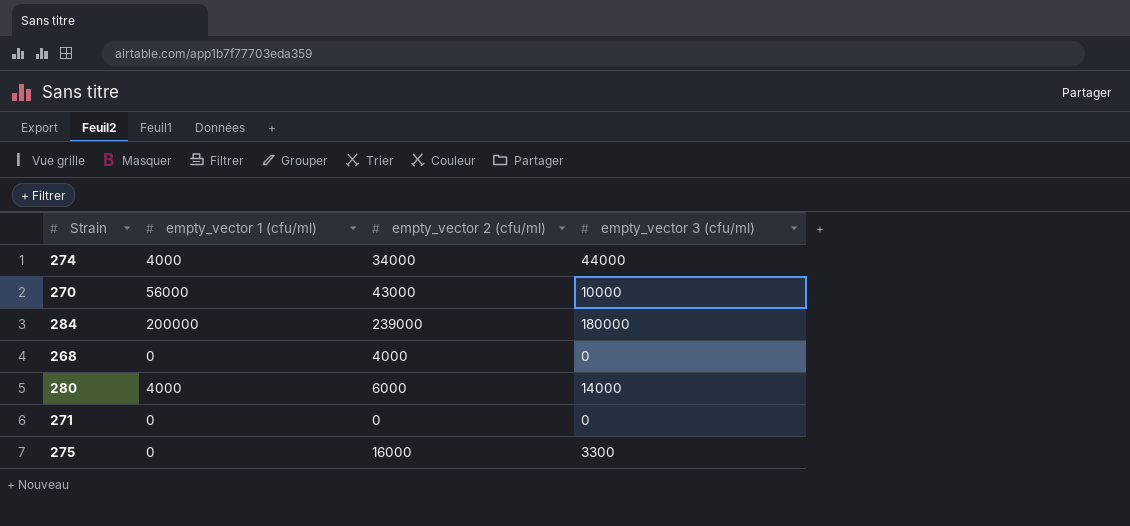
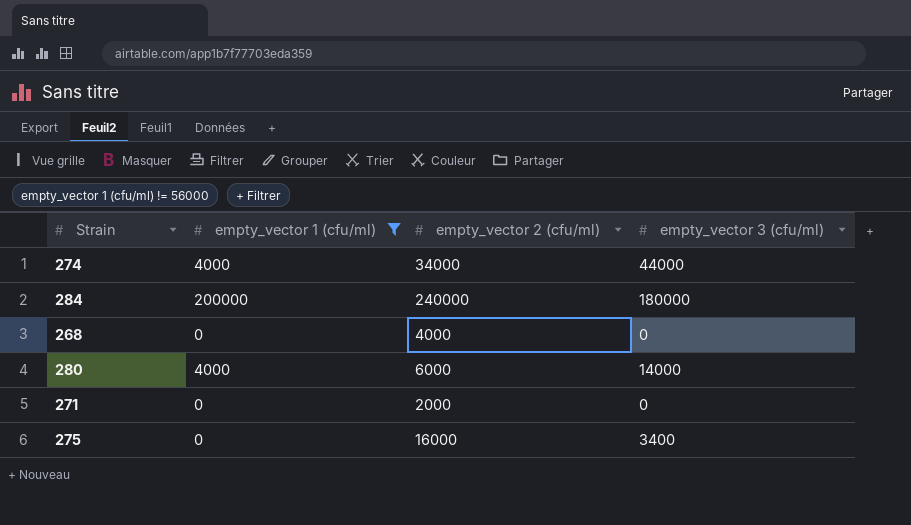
filter: none -> empty_vector 1 (cfu/ml) != 56000
284 | empty_vector 2 (cfu/ml): 239000 -> 240000
271 | empty_vector 2 (cfu/ml): 0 -> 2000
275 | empty_vector 3 (cfu/ml): 3300 -> 3400

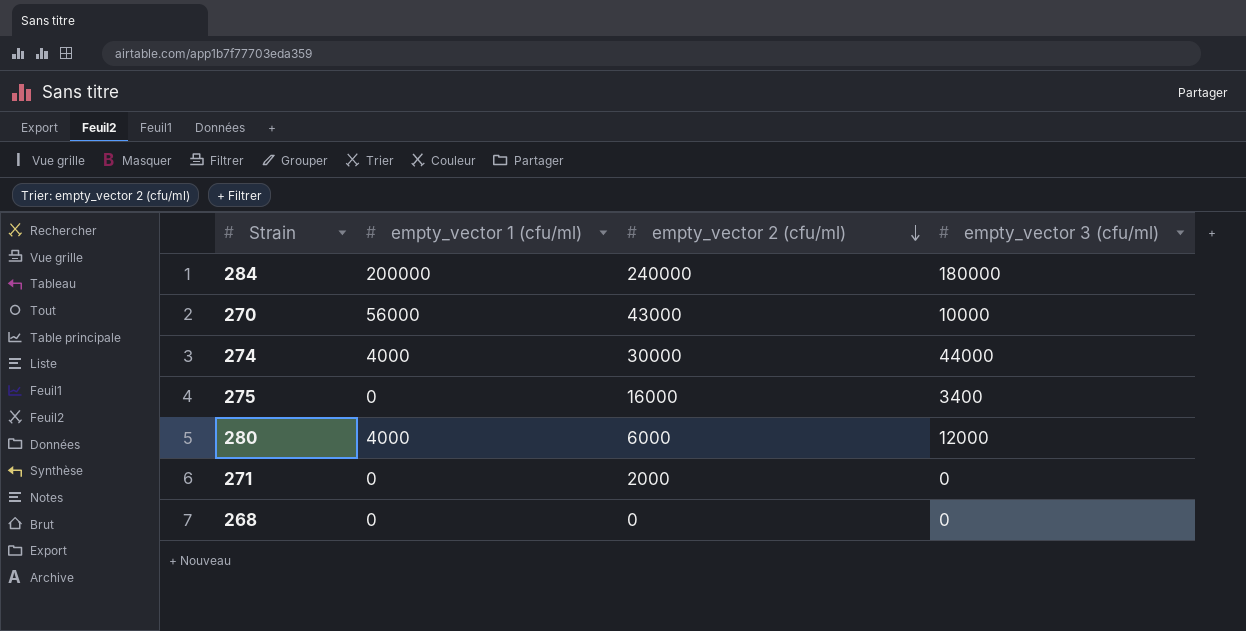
filter: empty_vector 1 (cfu/ml) != 56000 -> none
row order: none -> empty_vector 2 (cfu/ml) descending
274 | empty_vector 2 (cfu/ml): 34000 -> 30000
280 | empty_vector 3 (cfu/ml): 14000 -> 12000
268 | empty_vector 2 (cfu/ml): 4000 -> 0

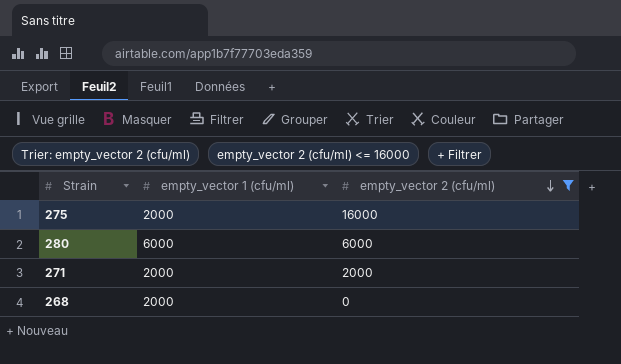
filter: none -> empty_vector 2 (cfu/ml) <= 16000
column empty_vector 3 (cfu/ml) | position: 4 -> none
275 | empty_vector 1 (cfu/ml): 0 -> 2000
280 | empty_vector 1 (cfu/ml): 4000 -> 6000
271 | empty_vector 1 (cfu/ml): 0 -> 2000
268 | empty_vector 1 (cfu/ml): 0 -> 2000

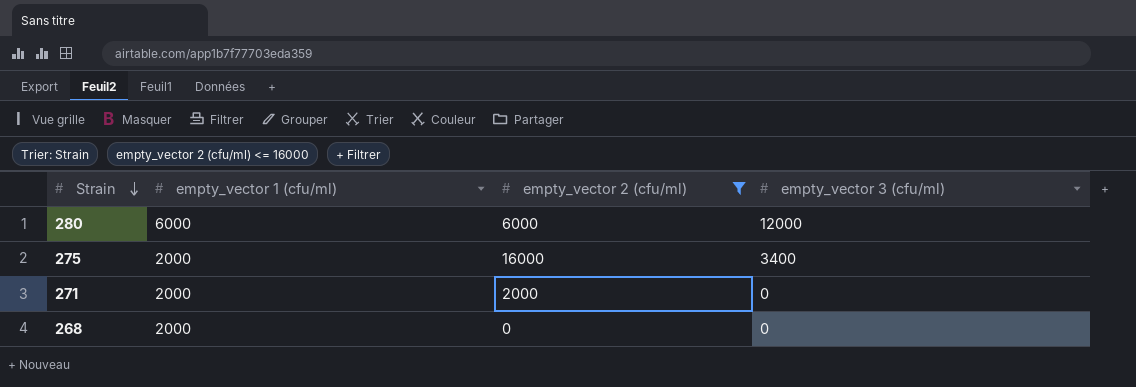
row order: empty_vector 2 (cfu/ml) descending -> Strain descending
column empty_vector 3 (cfu/ml) | position: none -> 4

